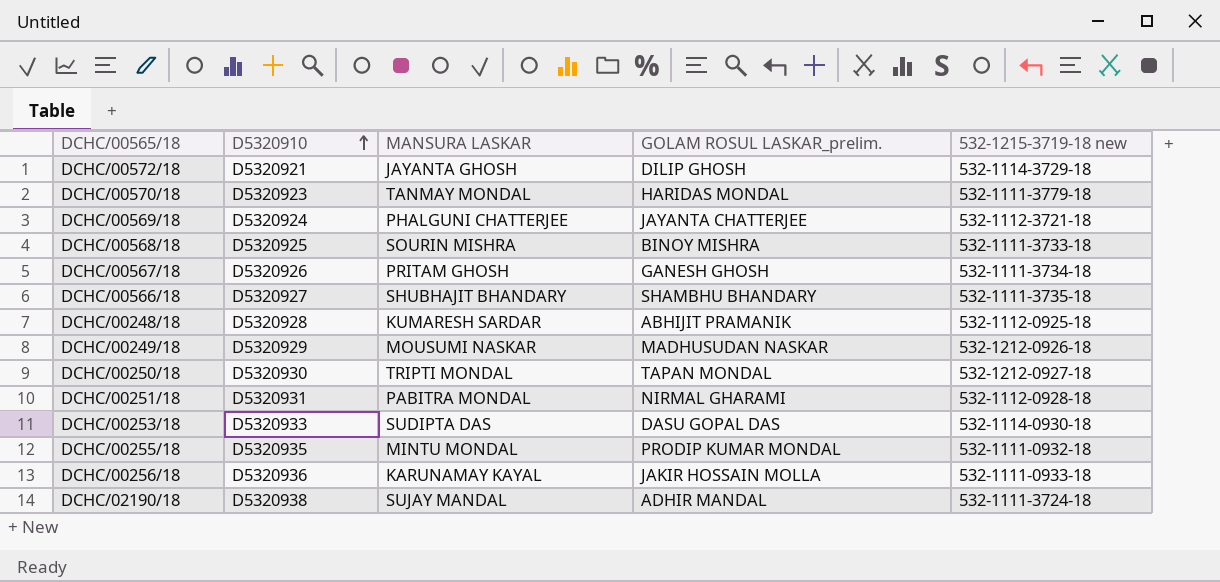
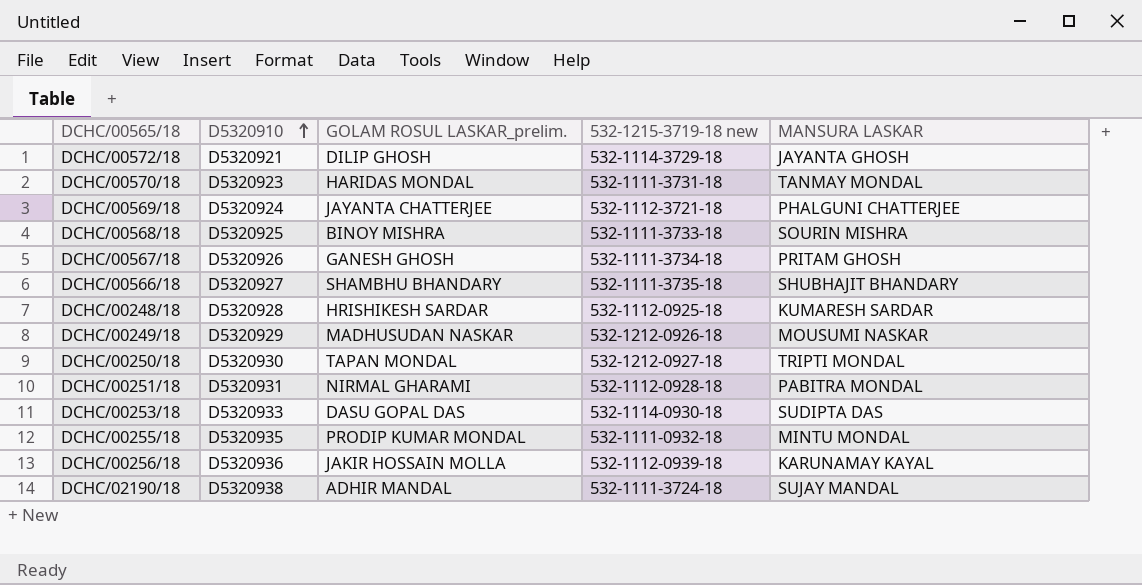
column MANSURA LASKAR | position: 3 -> 5
DCHC/00570/18 | 532-1215-3719-18 new: 532-1111-3779-18 -> 532-1111-3731-18
DCHC/00248/18 | GOLAM ROSUL LASKAR_prelim.: ABHIJIT PRAMANIK -> HRISHIKESH SARDAR
DCHC/00256/18 | 532-1215-3719-18 new: 532-1111-0933-18 -> 532-1112-0939-18

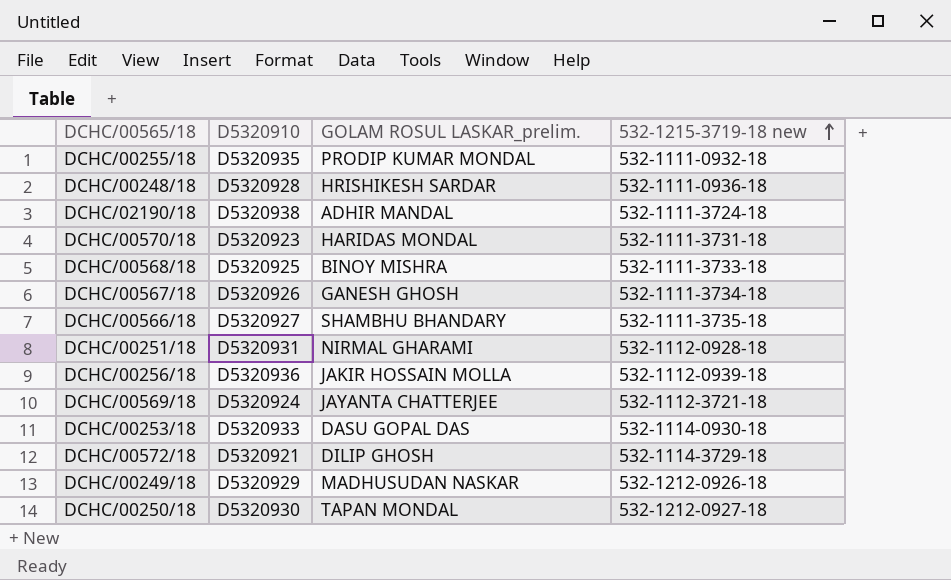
row order: D5320910 ascending -> 532-1215-3719-18 new ascending
column MANSURA LASKAR | position: 5 -> none
DCHC/00248/18 | 532-1215-3719-18 new: 532-1112-0925-18 -> 532-1111-0936-18

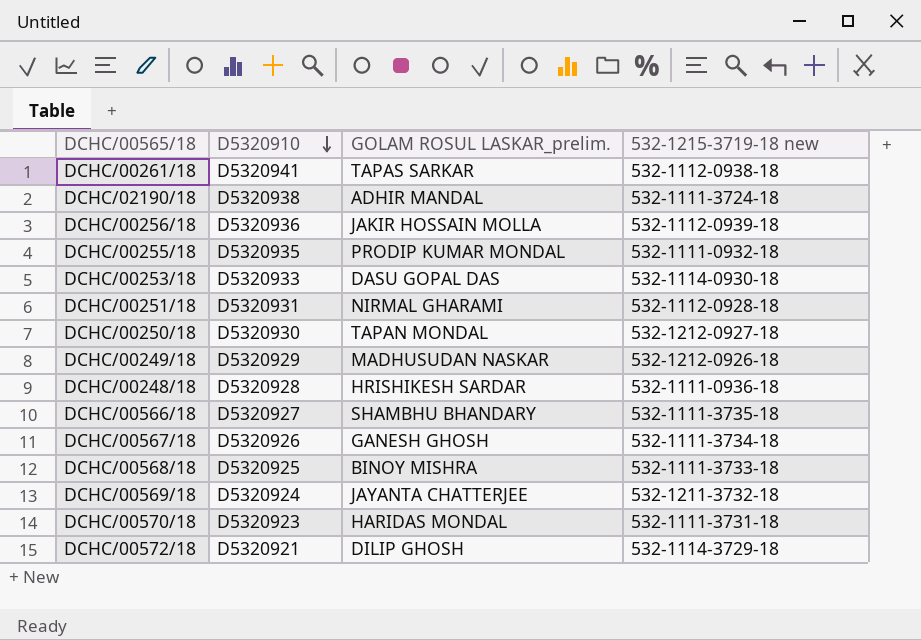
row order: 532-1215-3719-18 new ascending -> D5320910 descending
row DCHC/00261/18: none -> D5320941 | TAPAS SARKAR | 532-1112-0938-18
DCHC/00569/18 | 532-1215-3719-18 new: 532-1112-3721-18 -> 532-1211-3732-18

